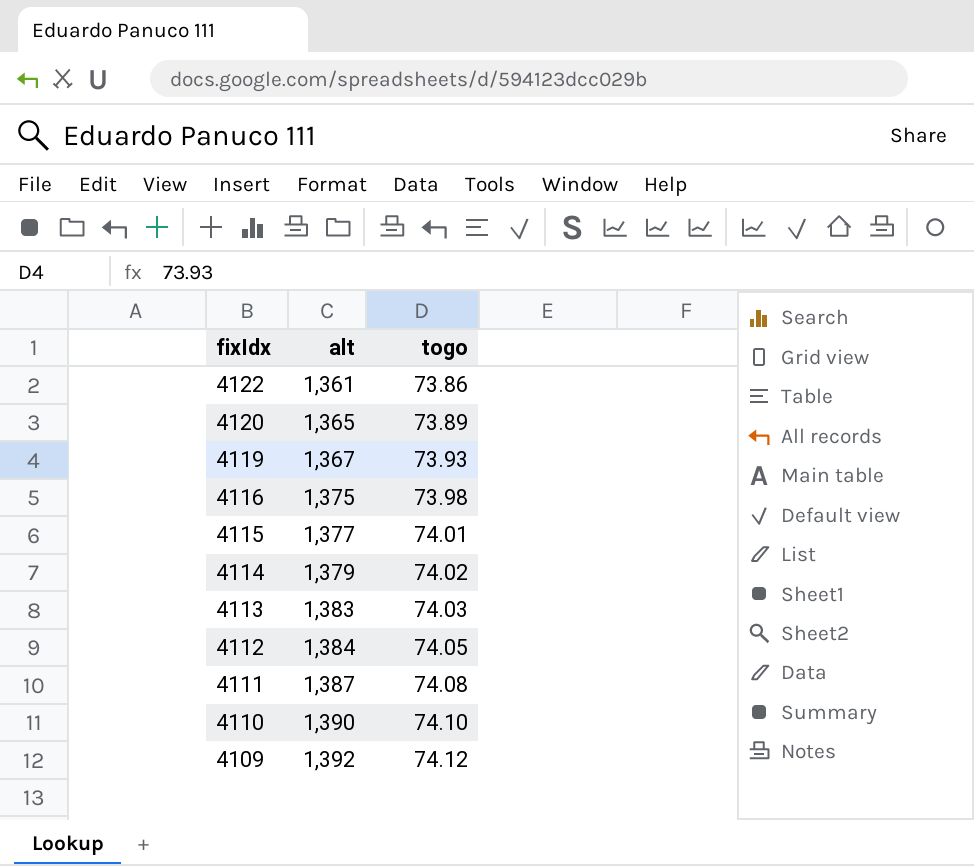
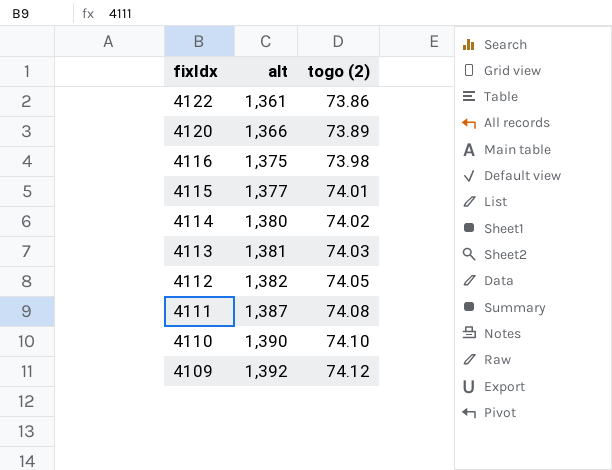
column name: togo -> togo (2)
row 4119: 1,367 | 73.93 -> none
4120 | alt: 1,365 -> 1,366
4114 | alt: 1,379 -> 1,380
4113 | alt: 1,383 -> 1,381
4112 | alt: 1,384 -> 1,382

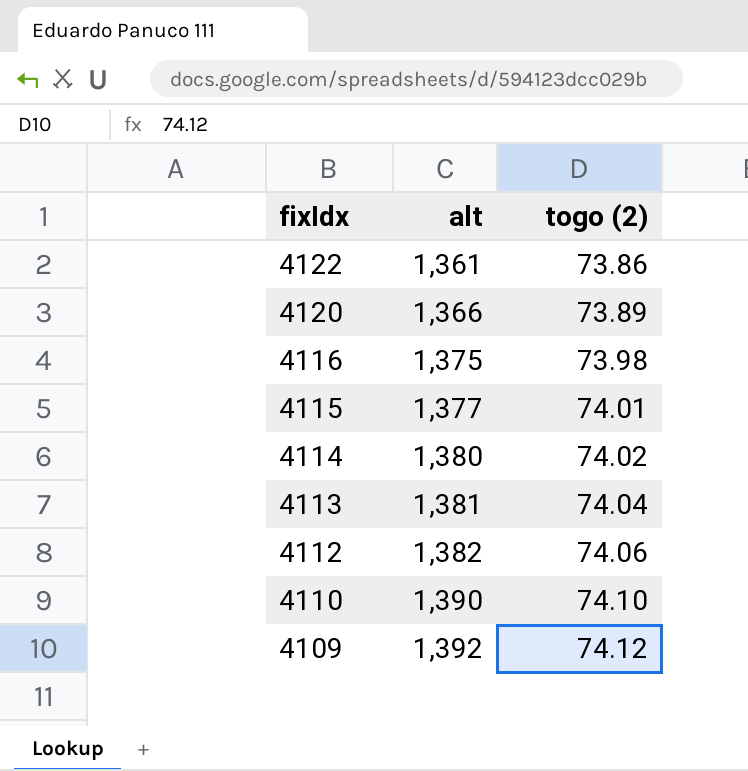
row 4111: 1,387 | 74.08 -> none
4113 | togo (2): 74.03 -> 74.04
4112 | togo (2): 74.05 -> 74.06

